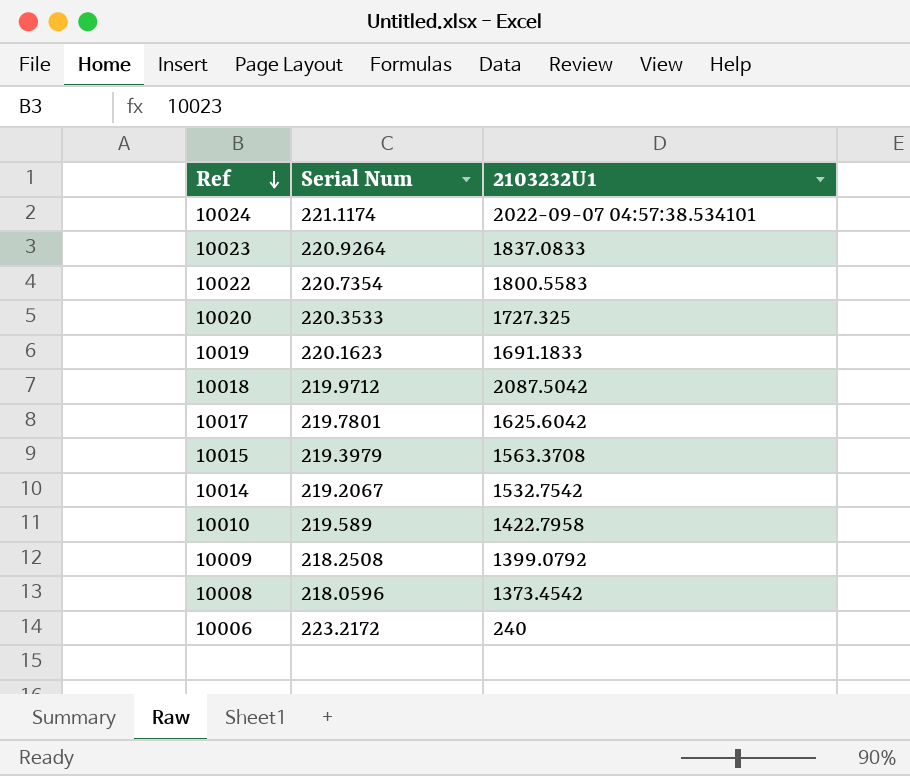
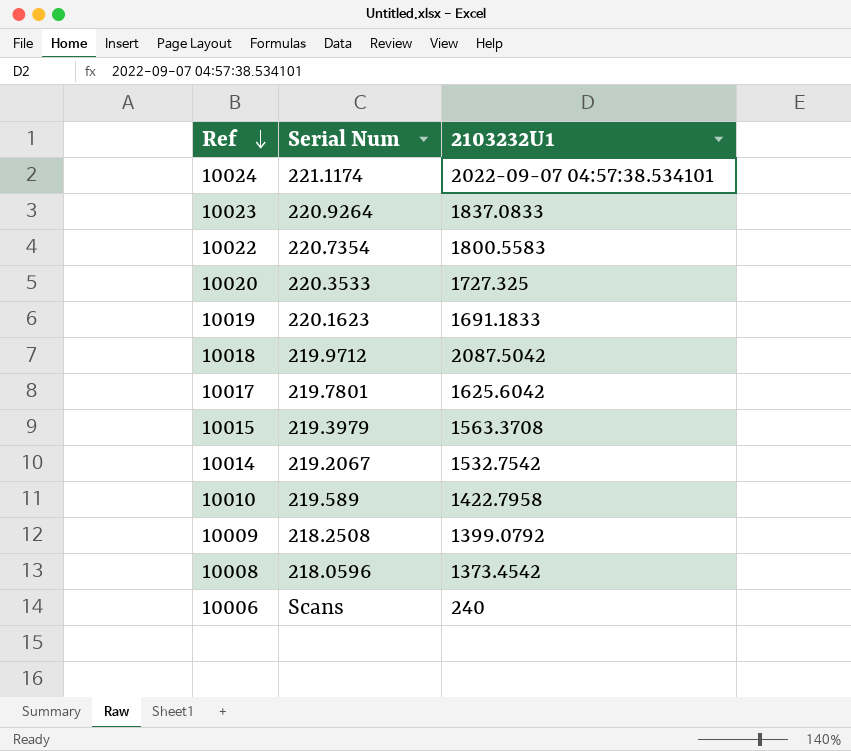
10006 | Serial Num: 223.2172 -> Scans

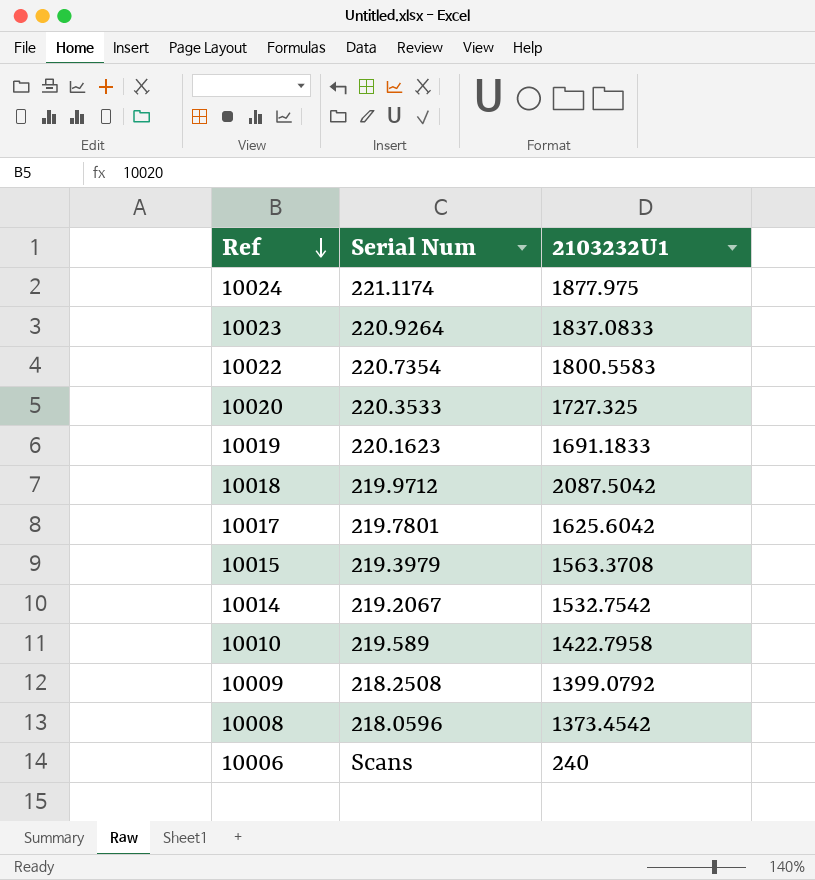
10024 | 2103232U1: 2022-09-07 04:57:38.534101 -> 1877.975

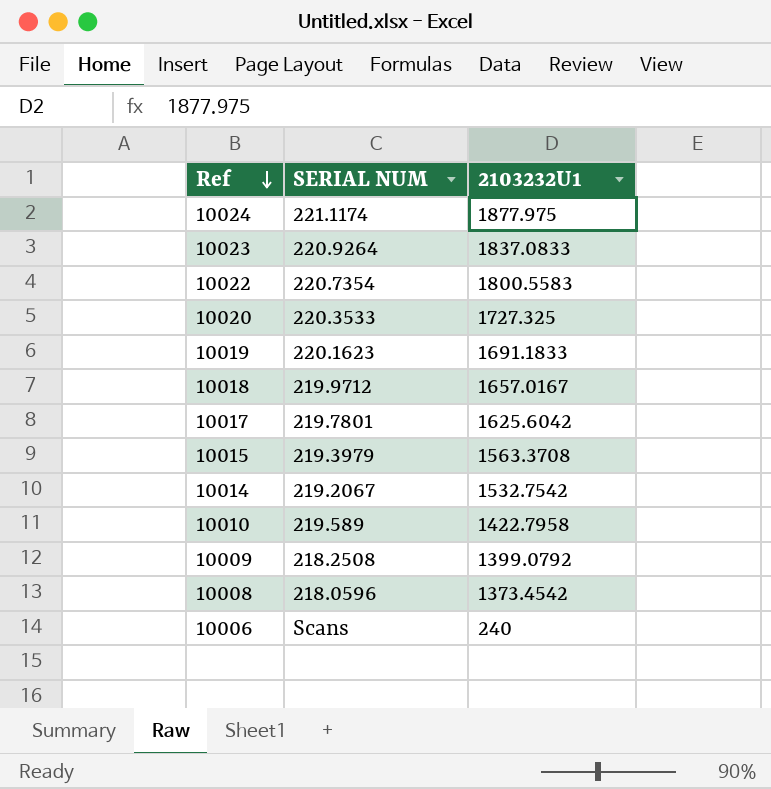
column name: Serial Num -> SERIAL NUM
10018 | 2103232U1: 2087.5042 -> 1657.0167

